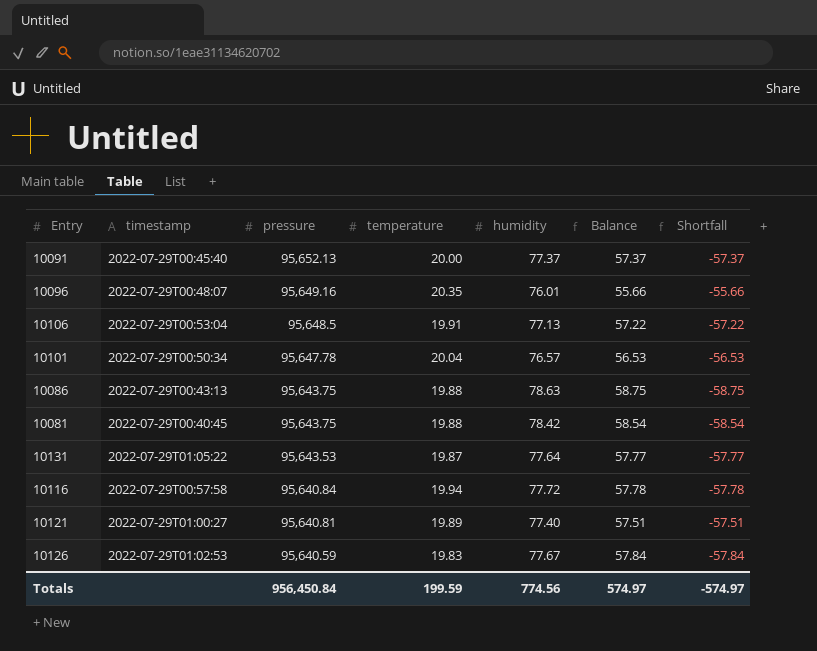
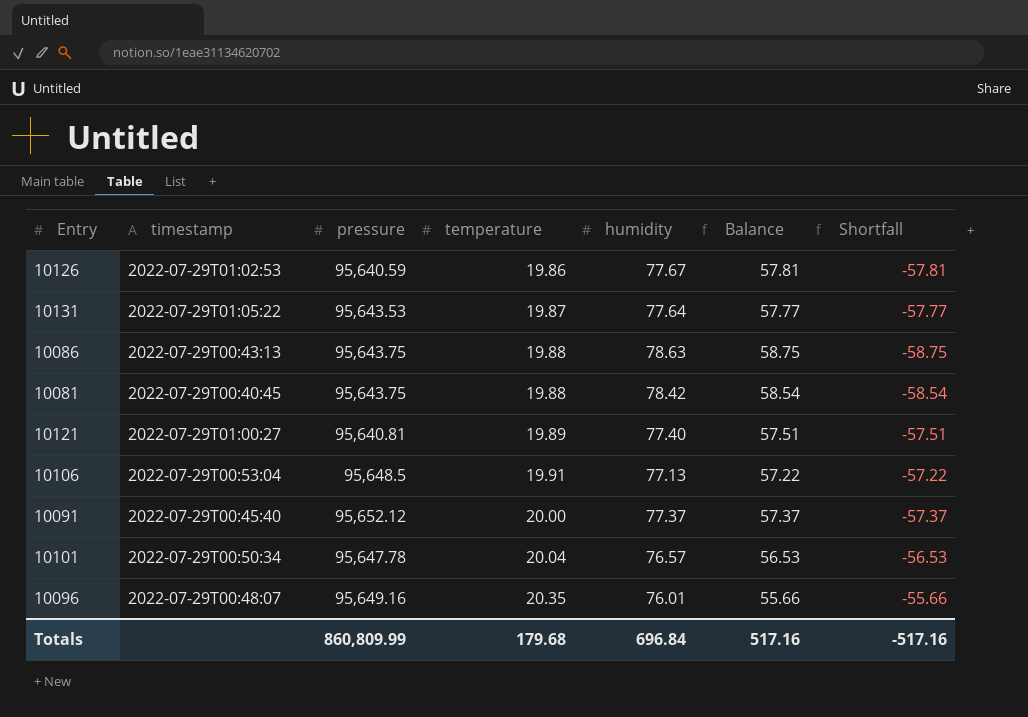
row order: pressure descending -> temperature ascending
row 10116: 2022-07-29T00:57:58 | 95,640.84 | 19.94 | 77.72 | 57.78 | -57.78 -> none
10126 | temperature: 19.83 -> 19.86
10126 | Balance: 57.84 -> 57.81
10126 | Shortfall: -57.84 -> -57.81
10091 | pressure: 95,652.13 -> 95,652.12
Totals | pressure: 956,450.84 -> 860,809.99
Totals | temperature: 199.59 -> 179.68
Totals | humidity: 774.56 -> 696.84
Totals | Balance: 574.97 -> 517.16
Totals | Shortfall: -574.97 -> -517.16

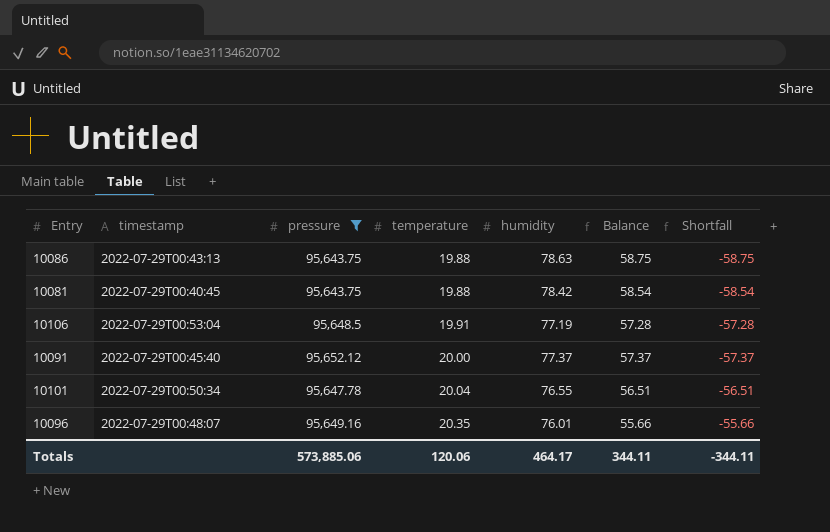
filter: none -> pressure >= 95,643.75
10106 | humidity: 77.13 -> 77.19
10106 | Balance: 57.22 -> 57.28
10106 | Shortfall: -57.22 -> -57.28
10101 | humidity: 76.57 -> 76.55
10101 | Balance: 56.53 -> 56.51
10101 | Shortfall: -56.53 -> -56.51
Totals | pressure: 860,809.99 -> 573,885.06
Totals | temperature: 179.68 -> 120.06
Totals | humidity: 696.84 -> 464.17
Totals | Balance: 517.16 -> 344.11
Totals | Shortfall: -517.16 -> -344.11

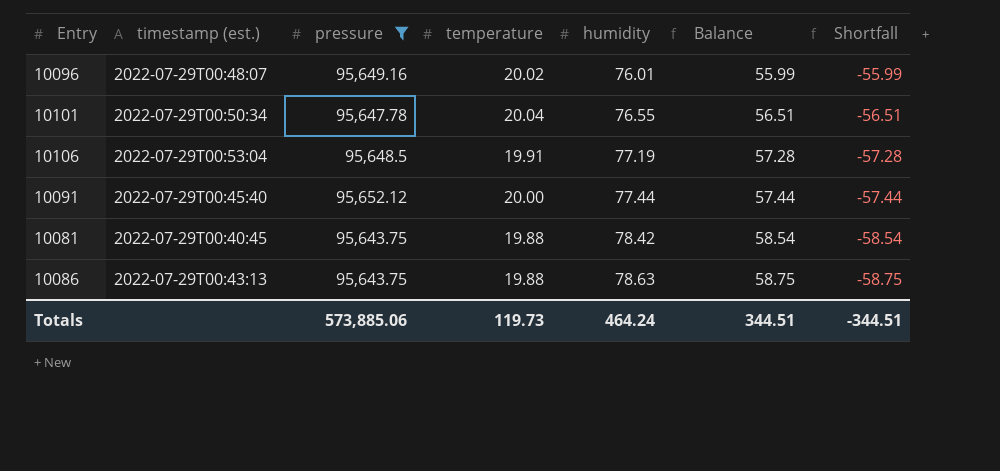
row order: temperature ascending -> humidity ascending
column name: timestamp -> timestamp (est.)
10096 | temperature: 20.35 -> 20.02
10096 | Balance: 55.66 -> 55.99
10096 | Shortfall: -55.66 -> -55.99
10091 | humidity: 77.37 -> 77.44
10091 | Balance: 57.37 -> 57.44
10091 | Shortfall: -57.37 -> -57.44
Totals | temperature: 120.06 -> 119.73
Totals | humidity: 464.17 -> 464.24
Totals | Balance: 344.11 -> 344.51
Totals | Shortfall: -344.11 -> -344.51

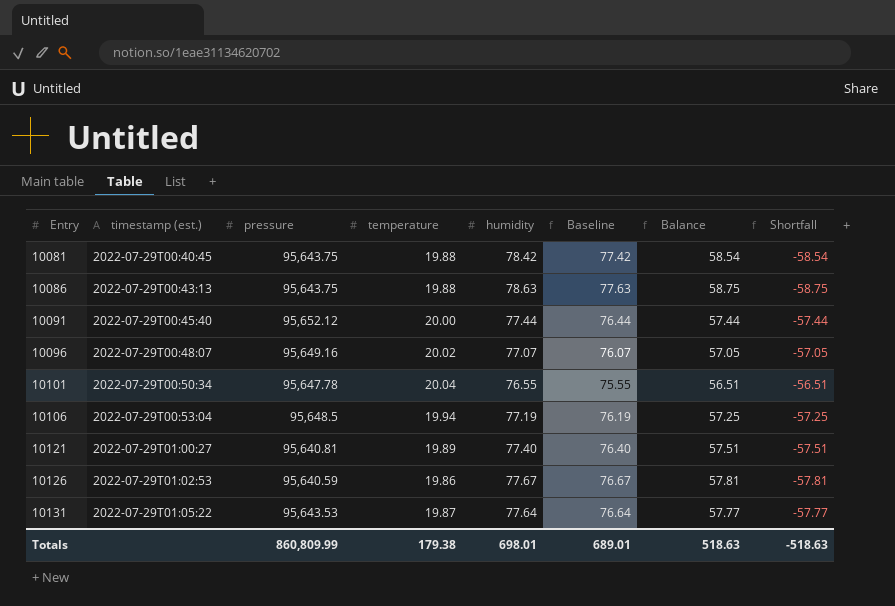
filter: pressure >= 95,643.75 -> none
row order: humidity ascending -> Entry ascending
column Baseline | formula: none -> [humidity] - 1
10096 | humidity: 76.01 -> 77.07
10096 | Balance: 55.99 -> 57.05
10096 | Shortfall: -55.99 -> -57.05
10106 | temperature: 19.91 -> 19.94
10106 | Balance: 57.28 -> 57.25
10106 | Shortfall: -57.28 -> -57.25
Totals | pressure: 573,885.06 -> 860,809.99
Totals | temperature: 119.73 -> 179.38
Totals | humidity: 464.24 -> 698.01
Totals | Balance: 344.51 -> 518.63
Totals | Shortfall: -344.51 -> -518.63

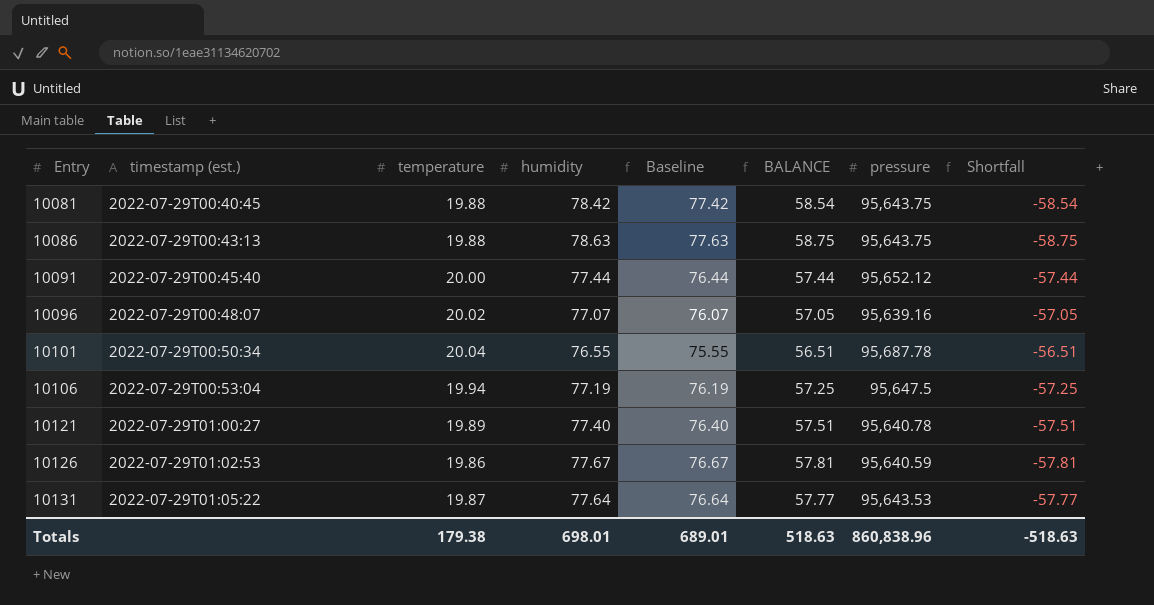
column name: Balance -> BALANCE
column pressure | position: 3 -> 7
10096 | pressure: 95,649.16 -> 95,639.16
10101 | pressure: 95,647.78 -> 95,687.78
10106 | pressure: 95,648.5 -> 95,647.5
10121 | pressure: 95,640.81 -> 95,640.78
Totals | pressure: 860,809.99 -> 860,838.96

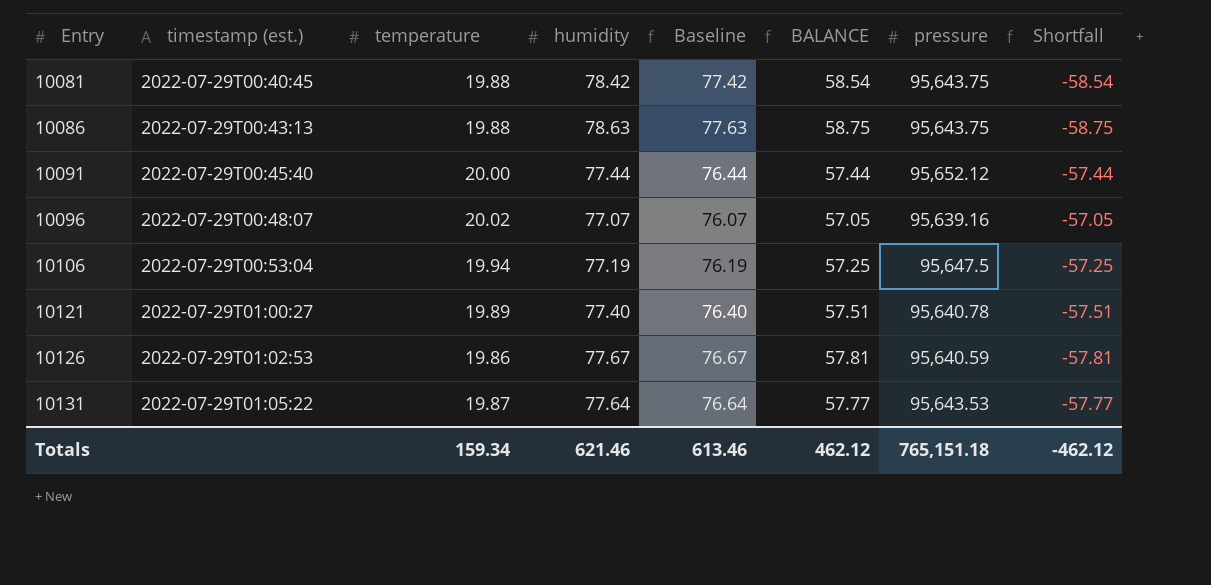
row 10101: 2022-07-29T00:50:34 | 20.04 | 76.55 | 75.55 | 56.51 | 95,687.78 | -56.51 -> none
Totals | temperature: 179.38 -> 159.34
Totals | humidity: 698.01 -> 621.46
Totals | Baseline: 689.01 -> 613.46
Totals | BALANCE: 518.63 -> 462.12
Totals | pressure: 860,838.96 -> 765,151.18
Totals | Shortfall: -518.63 -> -462.12

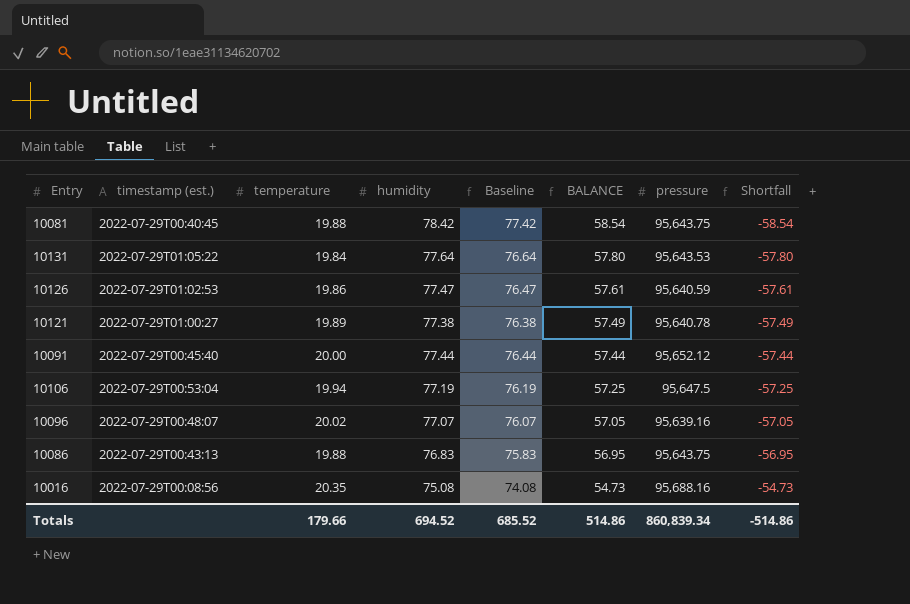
row order: Entry ascending -> BALANCE descending
10131 | temperature: 19.87 -> 19.84
10131 | BALANCE: 57.77 -> 57.80
10131 | Shortfall: -57.77 -> -57.80
10126 | humidity: 77.67 -> 77.47
10126 | Baseline: 76.67 -> 76.47
10126 | BALANCE: 57.81 -> 57.61
10126 | Shortfall: -57.81 -> -57.61
10121 | humidity: 77.40 -> 77.38
10121 | Baseline: 76.40 -> 76.38
10121 | BALANCE: 57.51 -> 57.49
10121 | Shortfall: -57.51 -> -57.49
10086 | humidity: 78.63 -> 76.83
10086 | Baseline: 77.63 -> 75.83
10086 | BALANCE: 58.75 -> 56.95
10086 | Shortfall: -58.75 -> -56.95
row 10016: none -> 2022-07-29T00:08:56 | 20.35 | 75.08 | 74.08 | 54.73 | 95,688.16 | -54.73
Totals | temperature: 159.34 -> 179.66
Totals | humidity: 621.46 -> 694.52
Totals | Baseline: 613.46 -> 685.52
Totals | BALANCE: 462.12 -> 514.86
Totals | pressure: 765,151.18 -> 860,839.34
Totals | Shortfall: -462.12 -> -514.86

